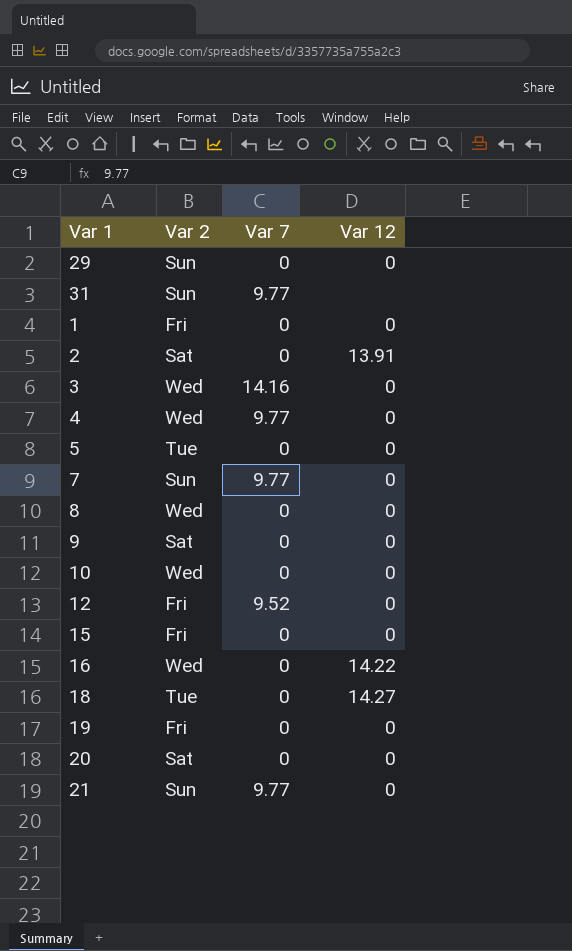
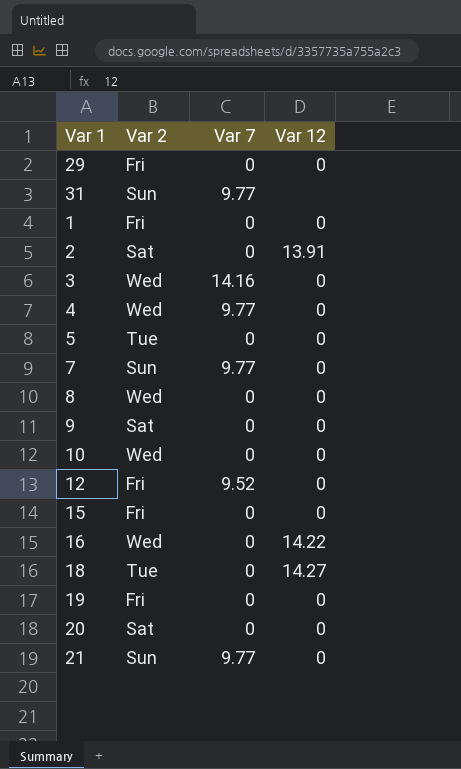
29 | Var 2: Sun -> Fri

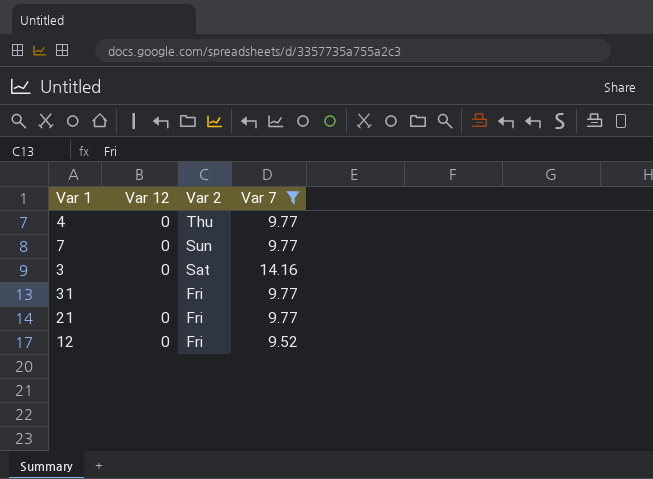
filter: none -> Var 7 != 0
row order: none -> Var 2 descending
column Var 12 | position: 4 -> 2
4 | Var 2: Wed -> Thu
3 | Var 2: Wed -> Sat
31 | Var 2: Sun -> Fri
21 | Var 2: Sun -> Fri

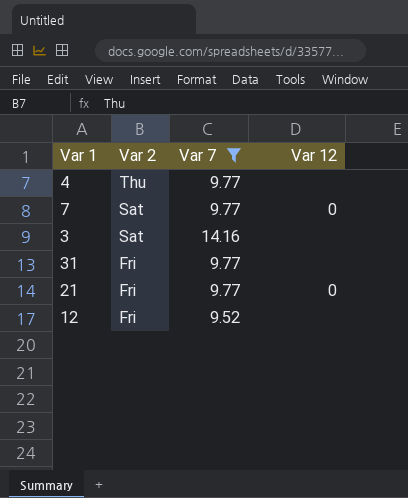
column Var 12 | position: 2 -> 4
4 | Var 12: 0 -> none
7 | Var 2: Sun -> Sat
3 | Var 12: 0 -> none
12 | Var 12: 0 -> none

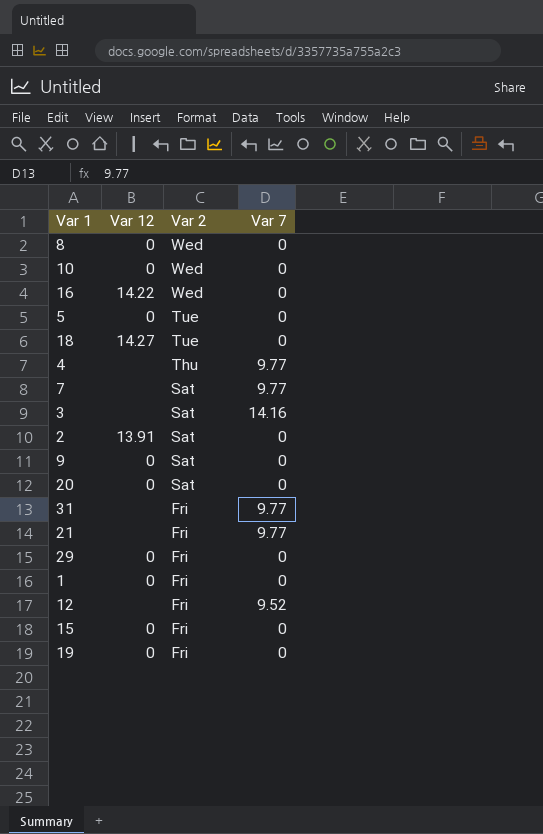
filter: Var 7 != 0 -> none
column Var 12 | position: 4 -> 2
7 | Var 12: 0 -> none
21 | Var 12: 0 -> none

